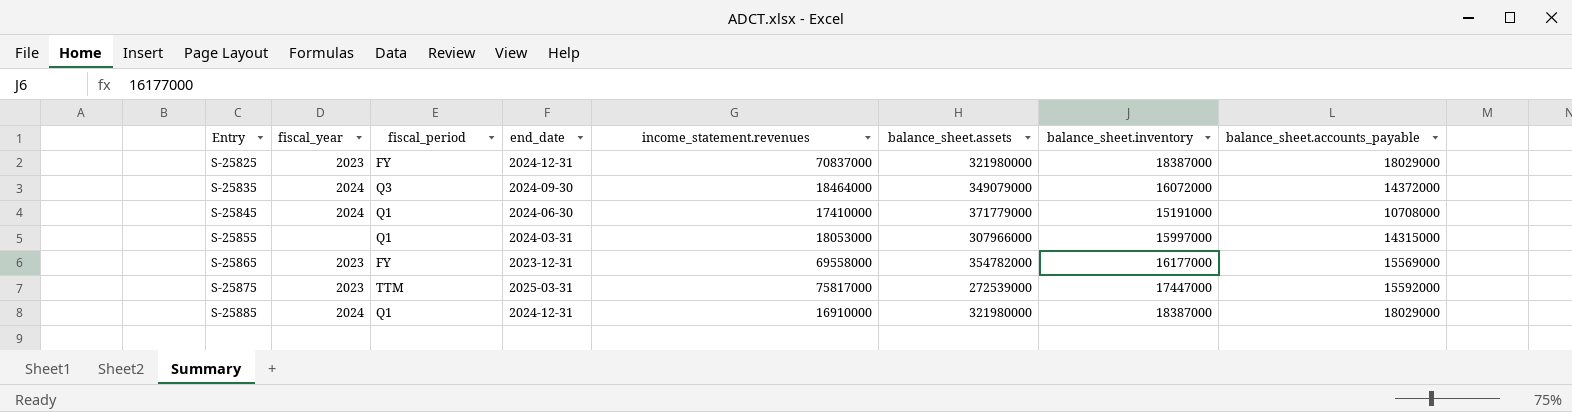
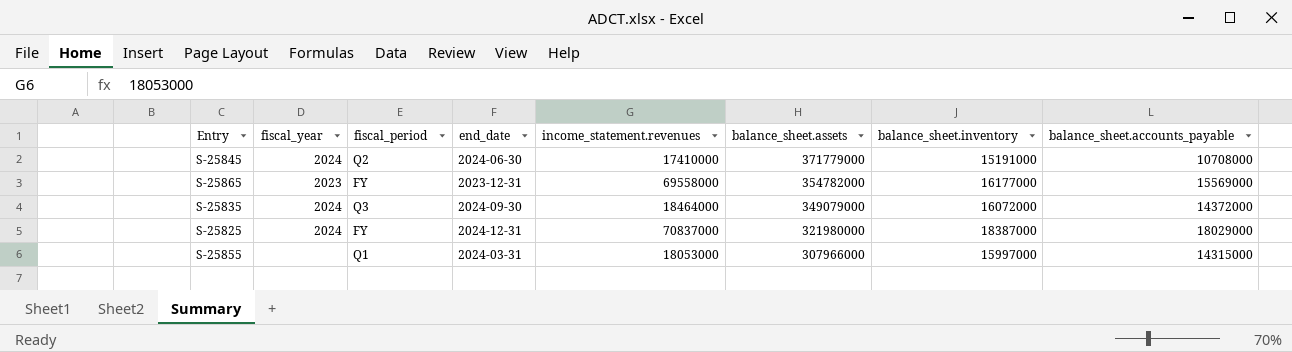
row order: Entry ascending -> balance_sheet.assets descending
row S-25875: 2023 | TTM | 2025-03-31 | 75817000 | 272539000 | 17447000 | 15592000 -> none
row S-25885: 2024 | Q1 | 2024-12-31 | 16910000 | 321980000 | 18387000 | 18029000 -> none
S-25845 | fiscal_period: Q1 -> Q2
S-25825 | fiscal_year: 2023 -> 2024

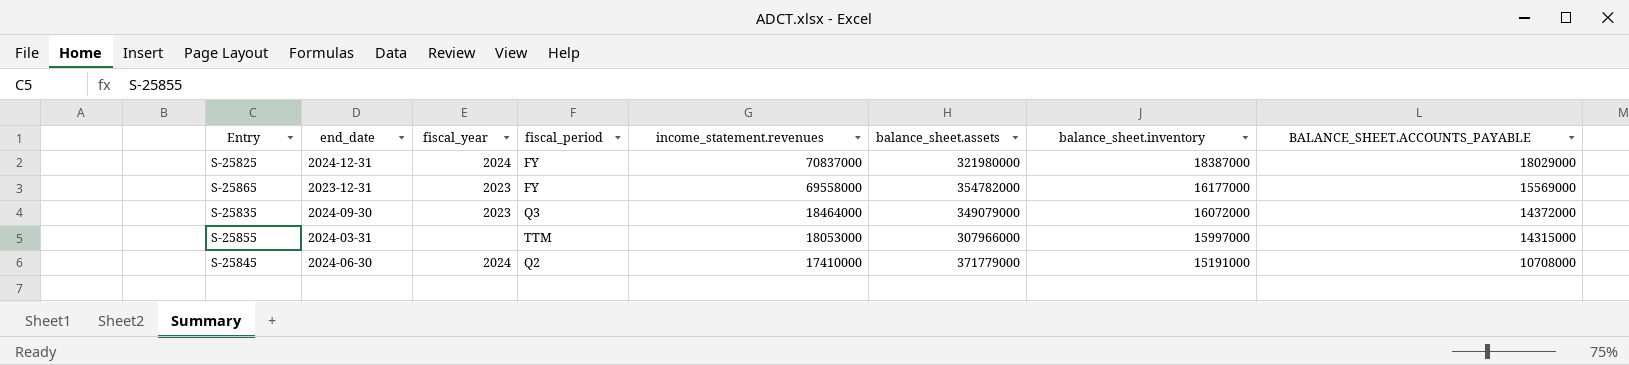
row order: balance_sheet.assets descending -> income_statement.revenues descending
column end_date | position: 4 -> 2
column name: balance_sheet.accounts_payable -> BALANCE_SHEET.ACCOUNTS_PAYABLE
S-25835 | fiscal_year: 2024 -> 2023
S-25855 | fiscal_period: Q1 -> TTM

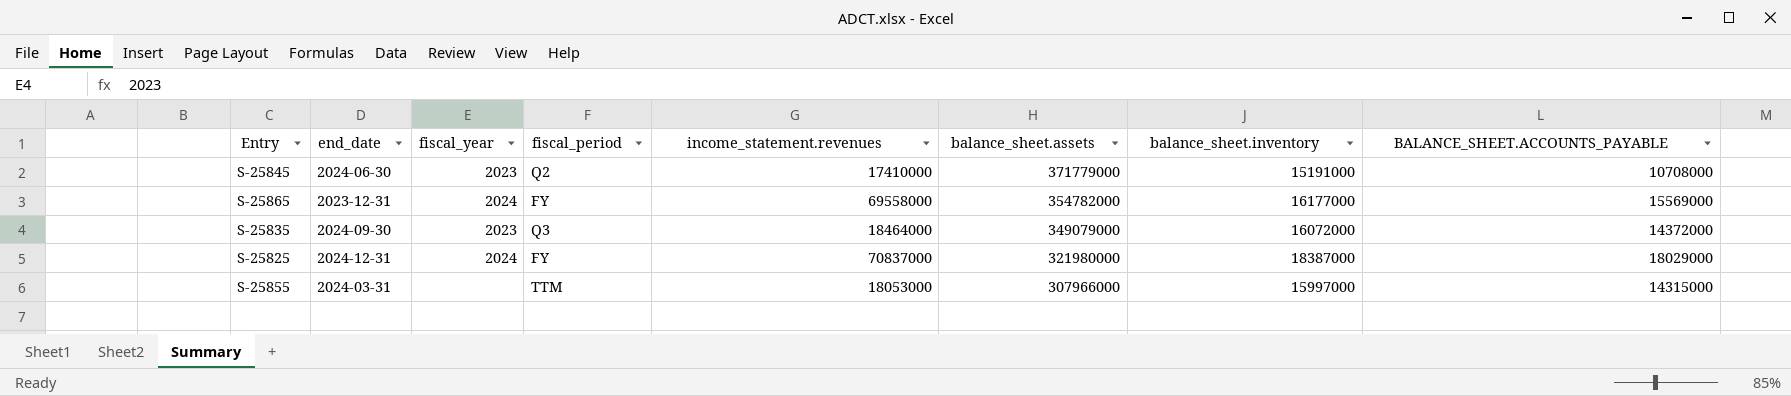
row order: income_statement.revenues descending -> balance_sheet.assets descending
S-25845 | fiscal_year: 2024 -> 2023
S-25865 | fiscal_year: 2023 -> 2024

